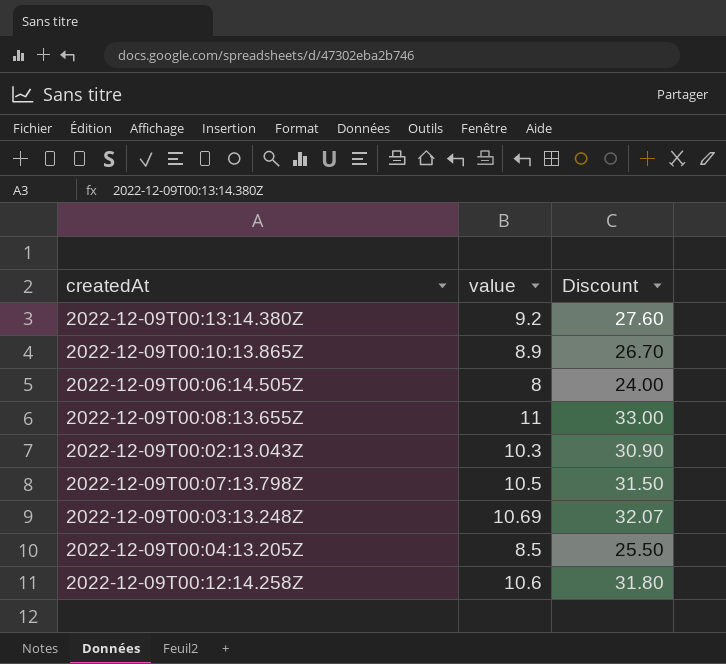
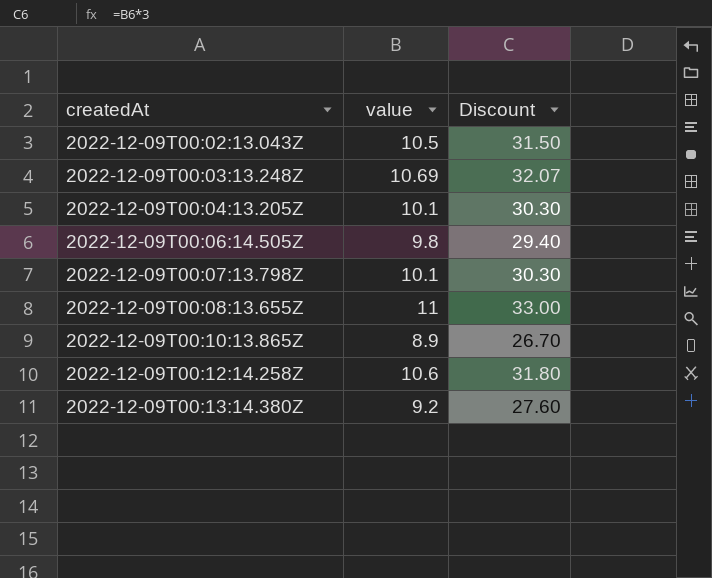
row order: none -> createdAt ascending
2022-12-09T00:02:13.043Z | value: 10.3 -> 10.5
2022-12-09T00:02:13.043Z | Discount: 30.90 -> 31.50
2022-12-09T00:04:13.205Z | value: 8.5 -> 10.1
2022-12-09T00:04:13.205Z | Discount: 25.50 -> 30.30
2022-12-09T00:06:14.505Z | value: 8 -> 9.8
2022-12-09T00:06:14.505Z | Discount: 24.00 -> 29.40
2022-12-09T00:07:13.798Z | value: 10.5 -> 10.1
2022-12-09T00:07:13.798Z | Discount: 31.50 -> 30.30

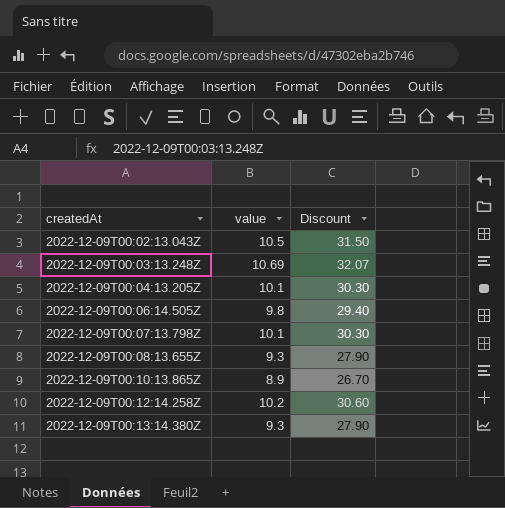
2022-12-09T00:08:13.655Z | value: 11 -> 9.3
2022-12-09T00:08:13.655Z | Discount: 33.00 -> 27.90
2022-12-09T00:12:14.258Z | value: 10.6 -> 10.2
2022-12-09T00:12:14.258Z | Discount: 31.80 -> 30.60
2022-12-09T00:13:14.380Z | value: 9.2 -> 9.3
2022-12-09T00:13:14.380Z | Discount: 27.60 -> 27.90

